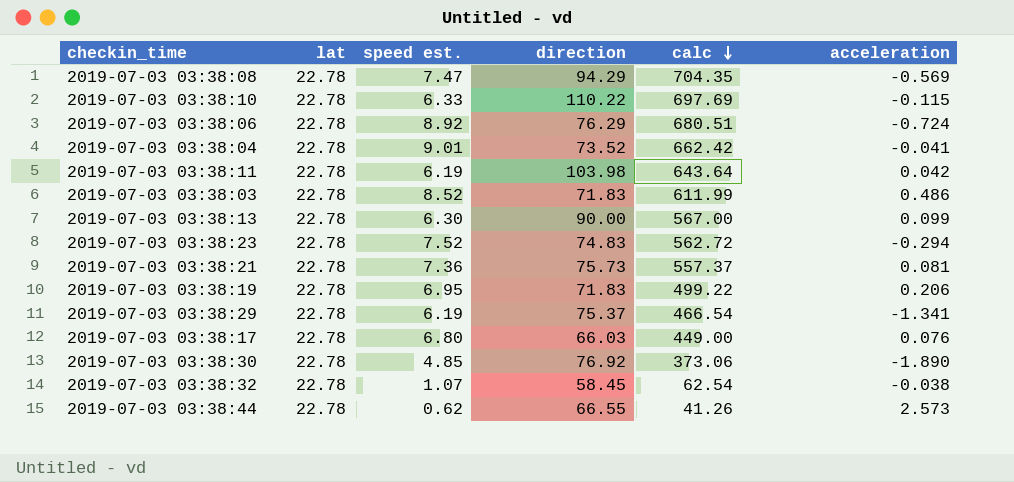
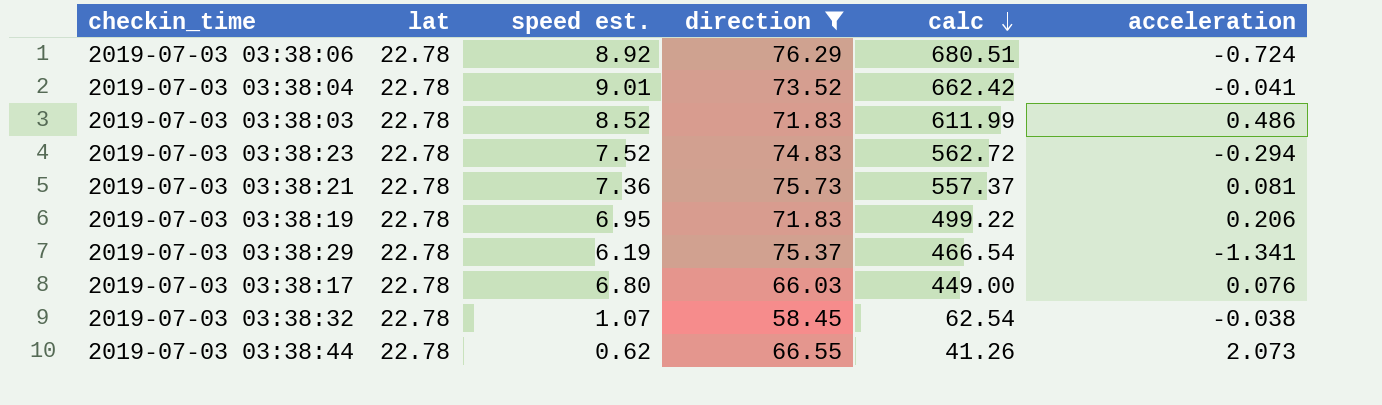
filter: none -> direction <= 76.29
2019-07-03 03:38:44 | acceleration: 2.573 -> 2.073

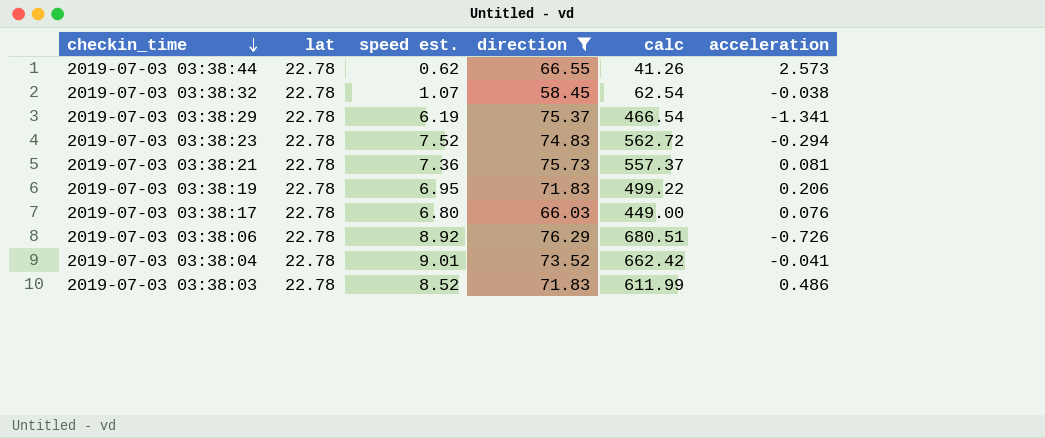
row order: calc descending -> checkin_time descending
2019-07-03 03:38:44 | acceleration: 2.073 -> 2.573
2019-07-03 03:38:06 | acceleration: -0.724 -> -0.726

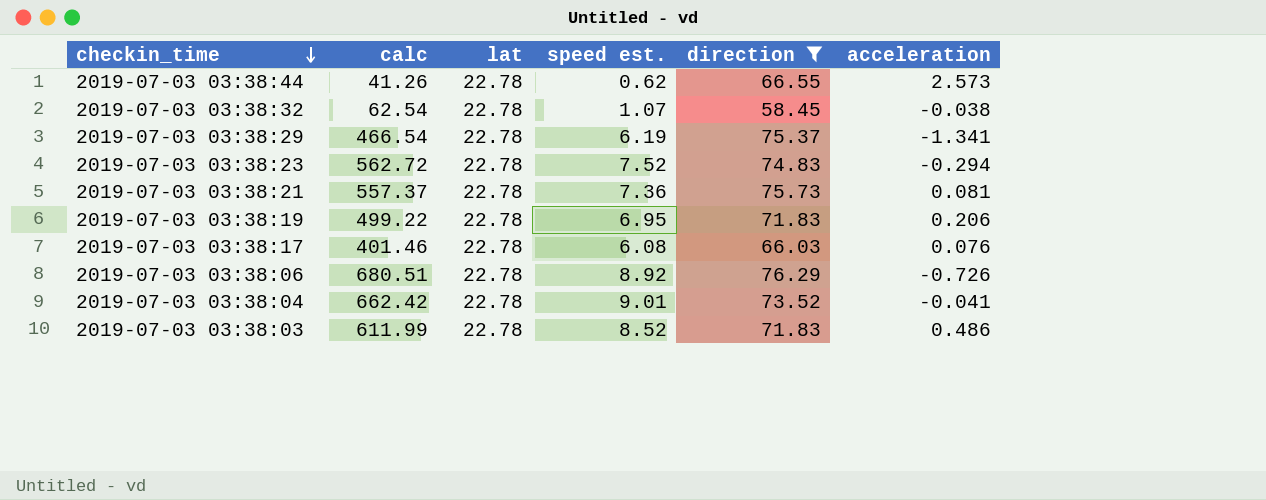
column calc | position: 5 -> 2
2019-07-03 03:38:17 | calc: 449.00 -> 401.46
2019-07-03 03:38:17 | speed est.: 6.80 -> 6.08

